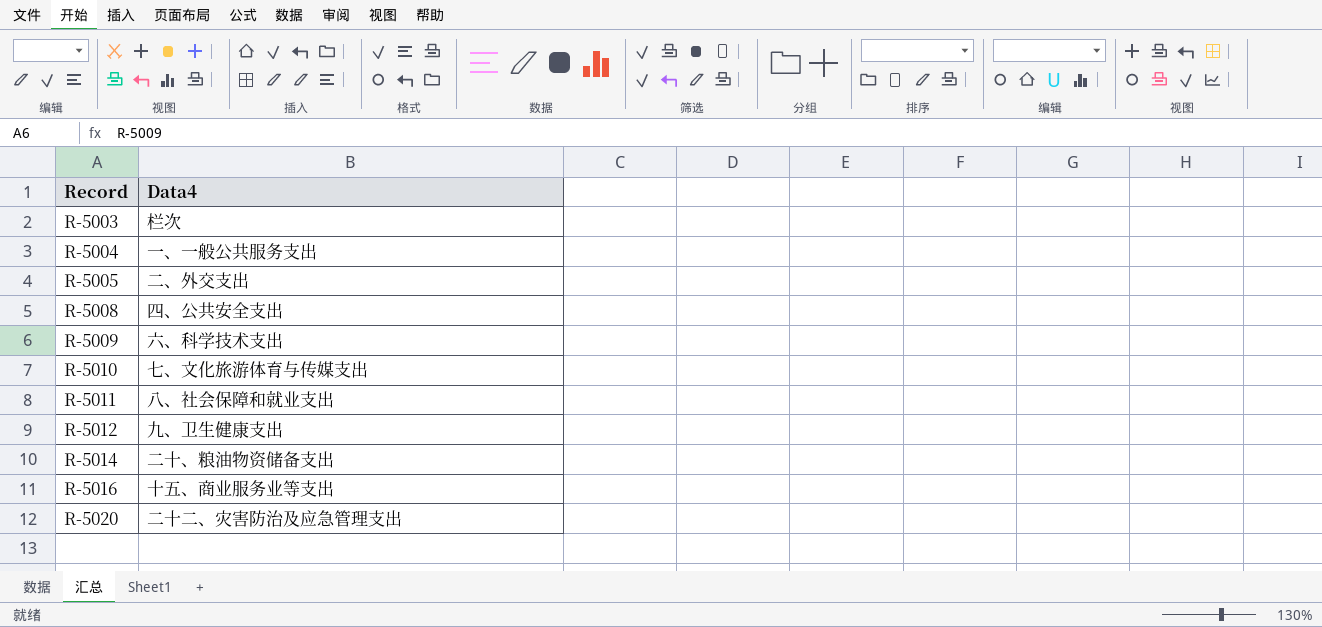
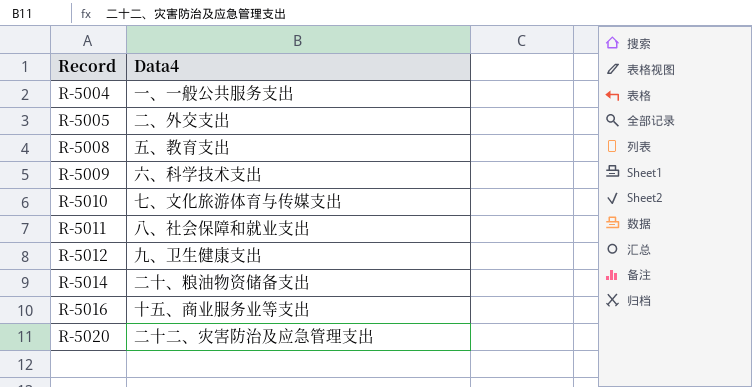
row R-5003: 栏次 -> none
R-5008 | Data4: 四、公共安全支出 -> 五、教育支出

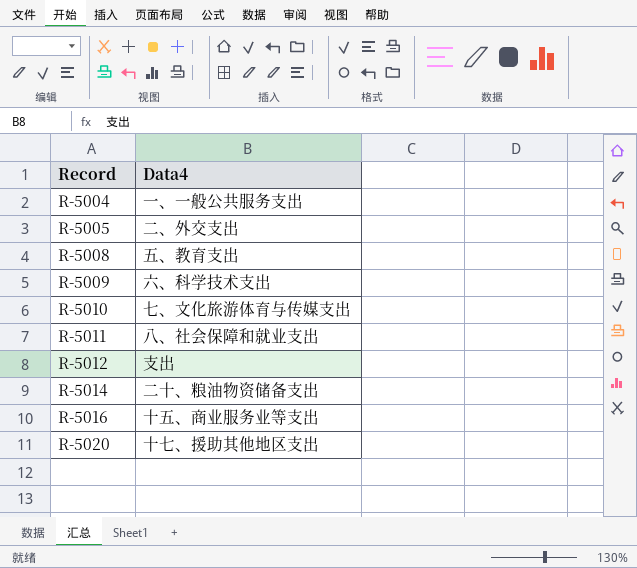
R-5012 | Data4: 九、卫生健康支出 -> 支出
R-5020 | Data4: 二十二、灾害防治及应急管理支出 -> 十七、援助其他地区支出

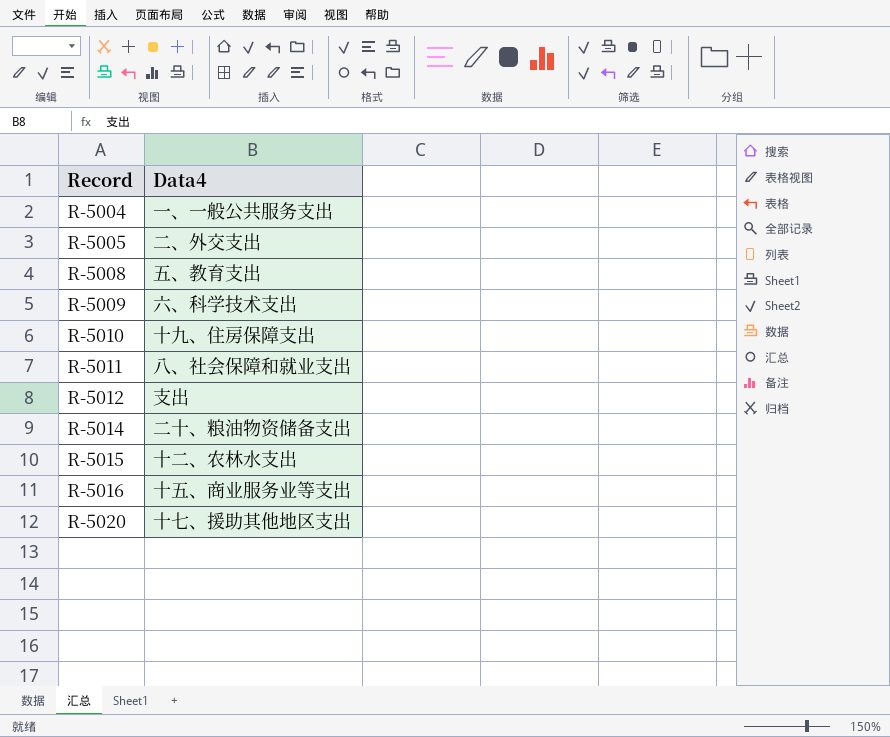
R-5010 | Data4: 七、文化旅游体育与传媒支出 -> 十九、住房保障支出
row R-5015: none -> 十二、农林水支出

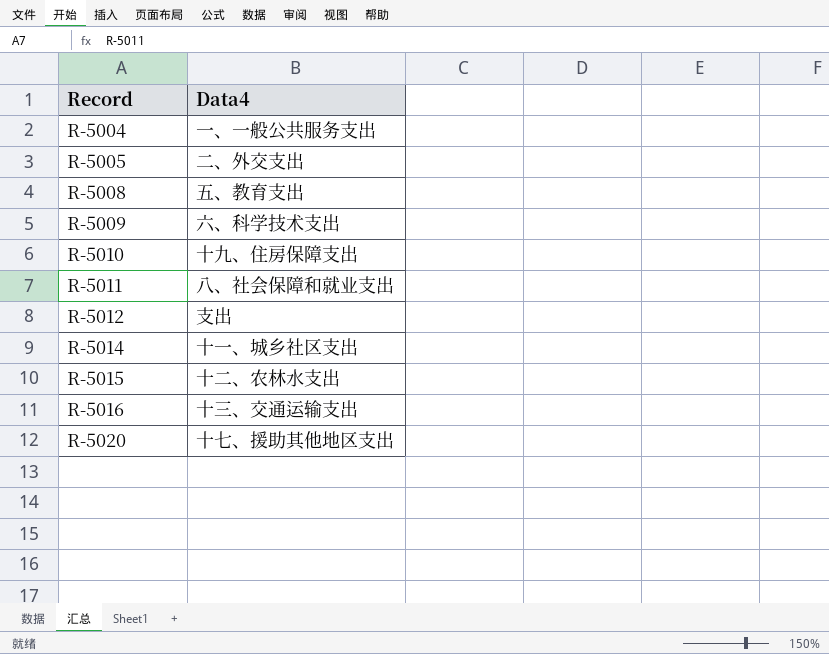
R-5014 | Data4: 二十、粮油物资储备支出 -> 十一、城乡社区支出
R-5016 | Data4: 十五、商业服务业等支出 -> 十三、交通运输支出

